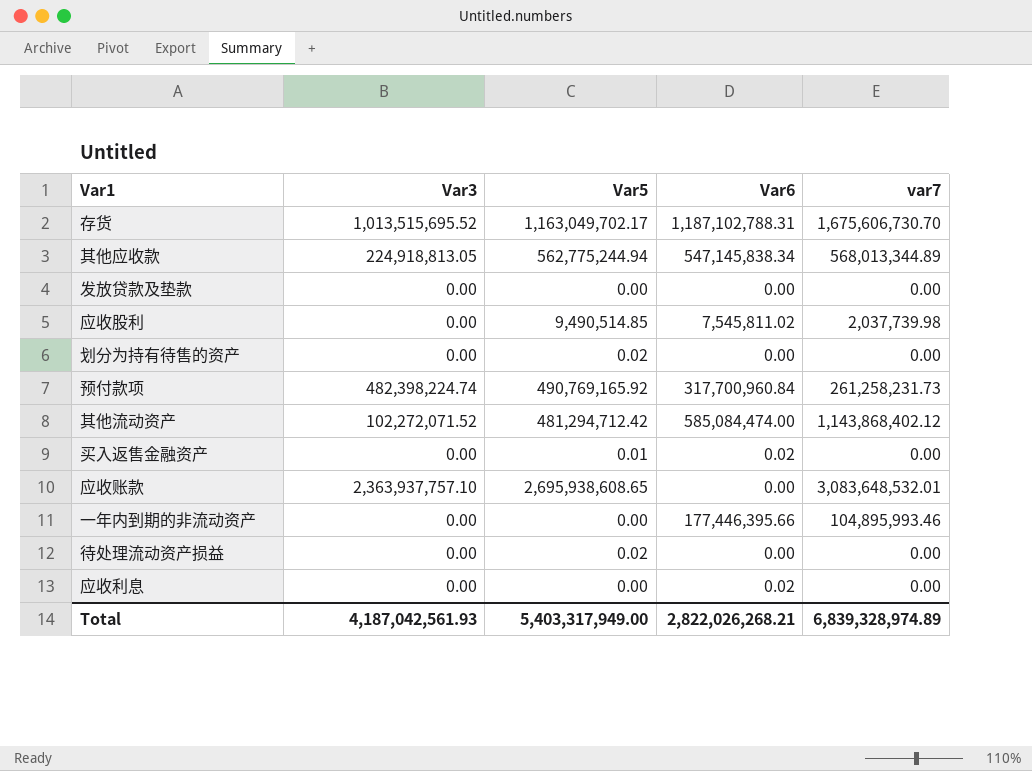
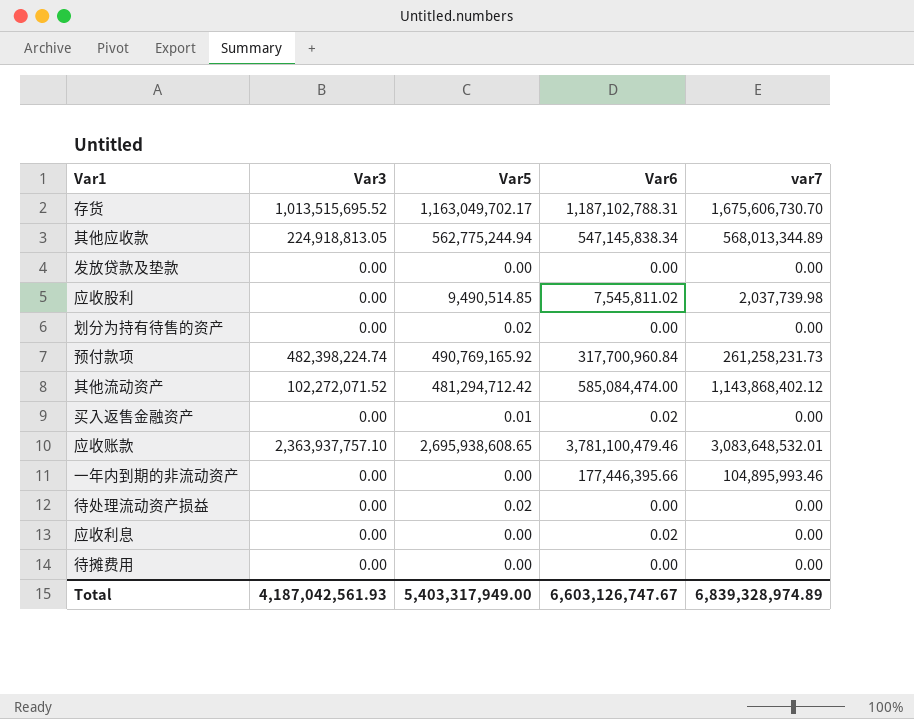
应收账款 | Var6: 0.00 -> 3,781,100,479.46
row 待摊费用: none -> 0.00 | 0.00 | 0.00 | 0.00
Total | Var6: 2,822,026,268.21 -> 6,603,126,747.67

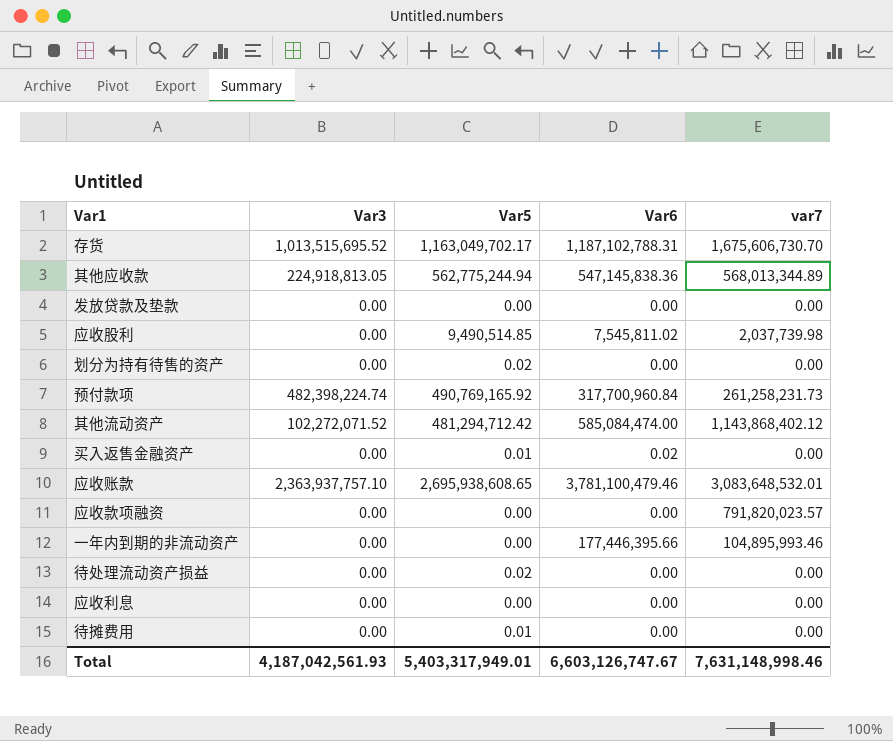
其他应收款 | Var6: 547,145,838.34 -> 547,145,838.36
row 应收款项融资: none -> 0.00 | 0.00 | 0.00 | 791,820,023.57
应收利息 | Var6: 0.02 -> 0.00
待摊费用 | Var5: 0.00 -> 0.01
Total | Var5: 5,403,317,949.00 -> 5,403,317,949.01
Total | var7: 6,839,328,974.89 -> 7,631,148,998.46

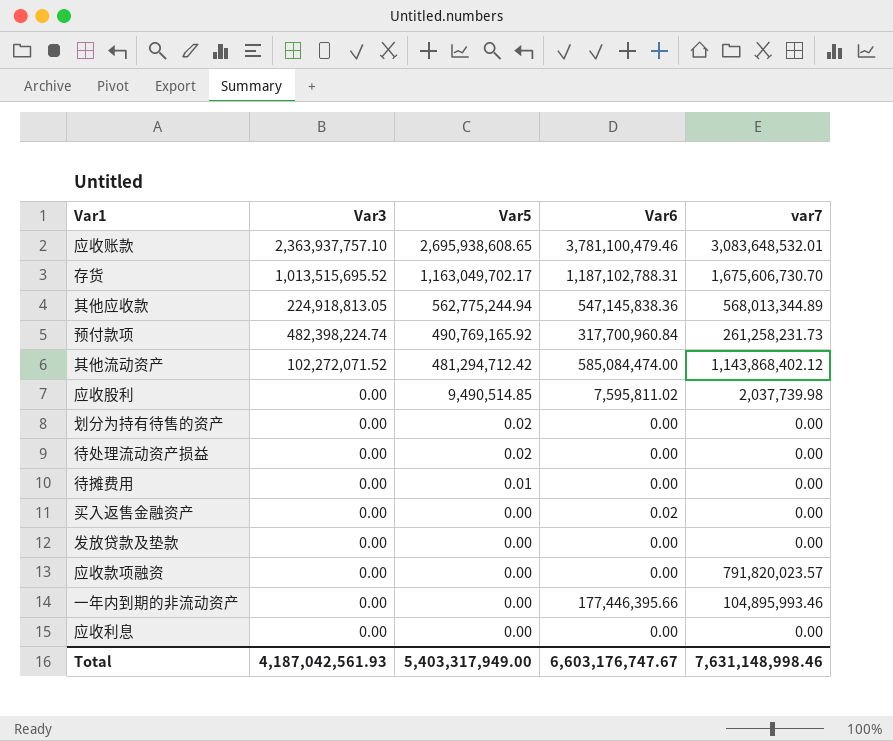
row order: none -> Var5 descending
应收股利 | Var6: 7,545,811.02 -> 7,595,811.02
买入返售金融资产 | Var5: 0.01 -> 0.00
Total | Var5: 5,403,317,949.01 -> 5,403,317,949.00
Total | Var6: 6,603,126,747.67 -> 6,603,176,747.67

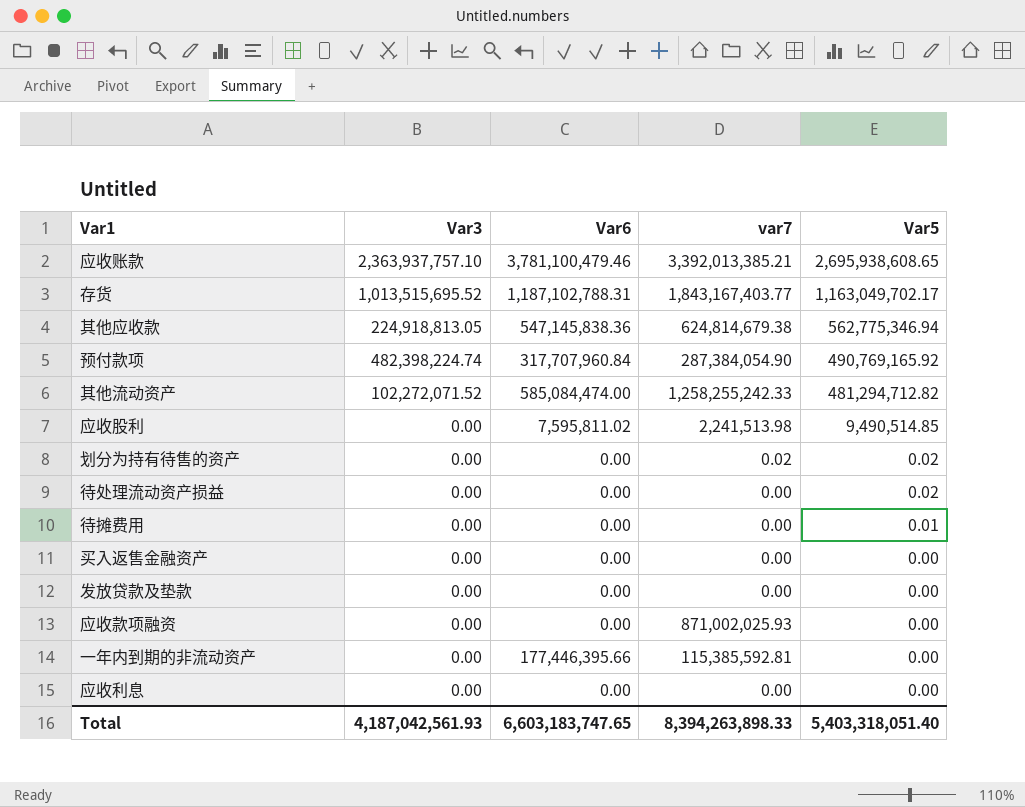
column Var5 | position: 3 -> 5
应收账款 | var7: 3,083,648,532.01 -> 3,392,013,385.21
存货 | var7: 1,675,606,730.70 -> 1,843,167,403.77
其他应收款 | var7: 568,013,344.89 -> 624,814,679.38
其他应收款 | Var5: 562,775,244.94 -> 562,775,346.94
预付款项 | Var6: 317,700,960.84 -> 317,707,960.84
预付款项 | var7: 261,258,231.73 -> 287,384,054.90
其他流动资产 | var7: 1,143,868,402.12 -> 1,258,255,242.33
其他流动资产 | Var5: 481,294,712.42 -> 481,294,712.82
应收股利 | var7: 2,037,739.98 -> 2,241,513.98
划分为持有待售的资产 | var7: 0.00 -> 0.02
买入返售金融资产 | Var6: 0.02 -> 0.00
应收款项融资 | var7: 791,820,023.57 -> 871,002,025.93
一年内到期的非流动资产 | var7: 104,895,993.46 -> 115,385,592.81
Total | Var6: 6,603,176,747.67 -> 6,603,183,747.65
Total | var7: 7,631,148,998.46 -> 8,394,263,898.33
Total | Var5: 5,403,317,949.00 -> 5,403,318,051.40

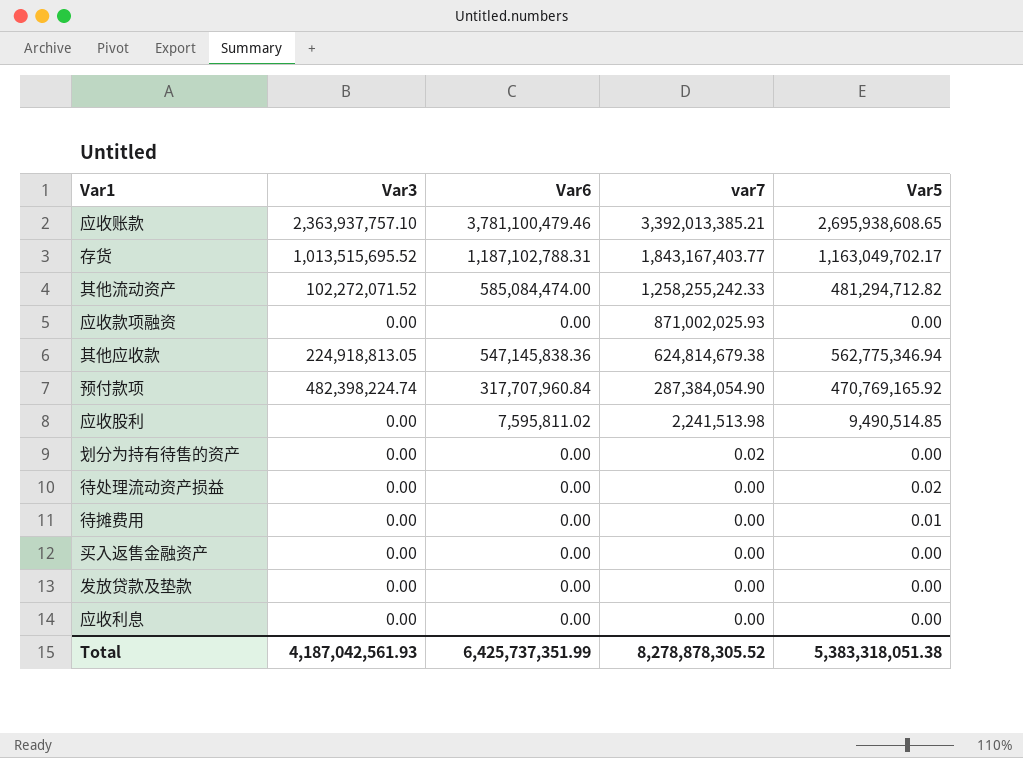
row order: Var5 descending -> var7 descending
row 一年内到期的非流动资产: 0.00 | 177,446,395.66 | 115,385,592.81 | 0.00 -> none
预付款项 | Var5: 490,769,165.92 -> 470,769,165.92
划分为持有待售的资产 | Var5: 0.02 -> 0.00
Total | Var6: 6,603,183,747.65 -> 6,425,737,351.99
Total | var7: 8,394,263,898.33 -> 8,278,878,305.52
Total | Var5: 5,403,318,051.40 -> 5,383,318,051.38

